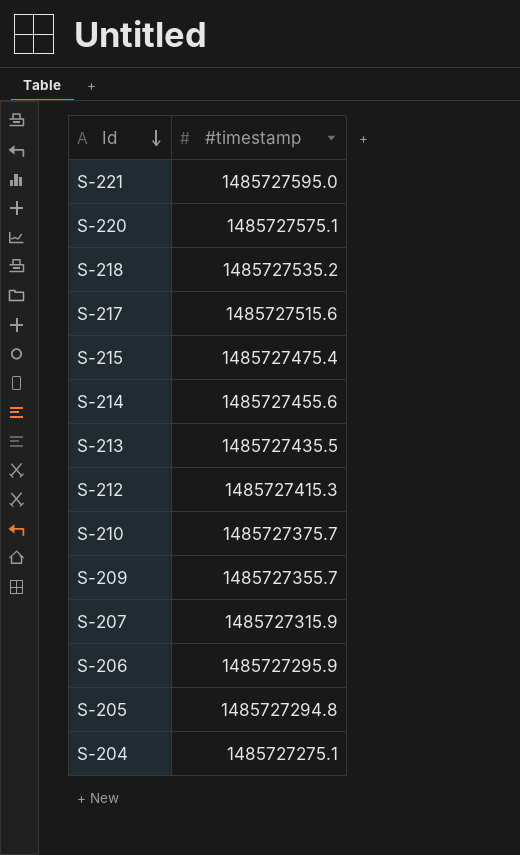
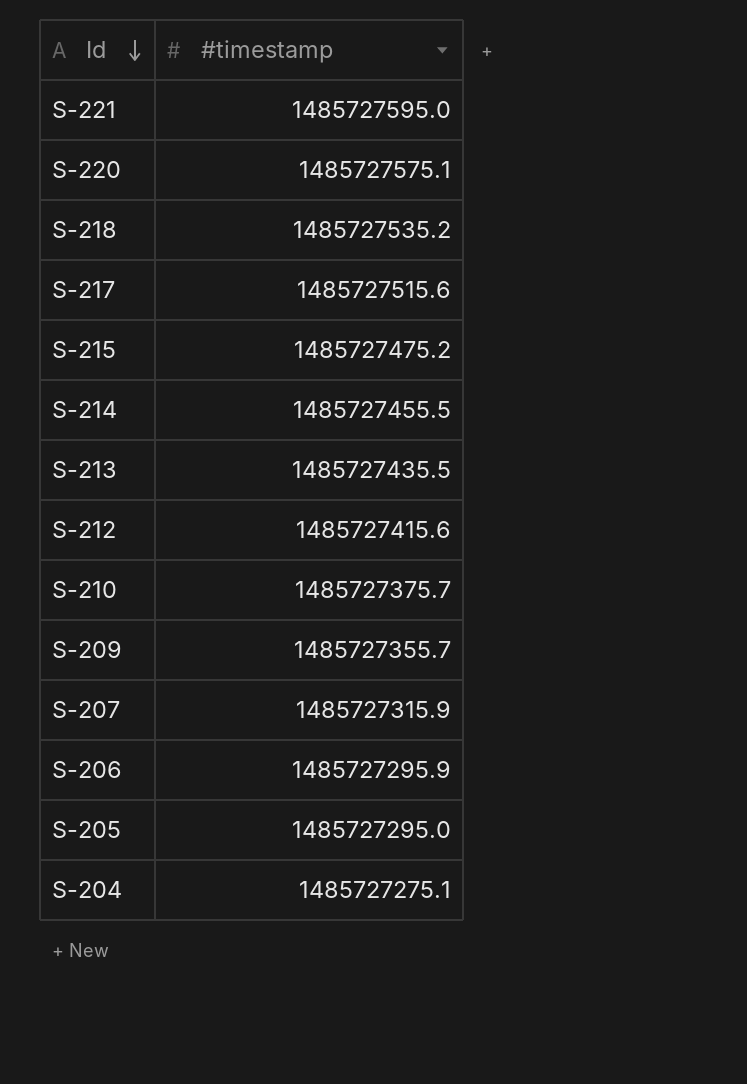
S-215 | #timestamp: 1485727475.4 -> 1485727475.2
S-214 | #timestamp: 1485727455.6 -> 1485727455.5
S-212 | #timestamp: 1485727415.3 -> 1485727415.6
S-205 | #timestamp: 1485727294.8 -> 1485727295.0

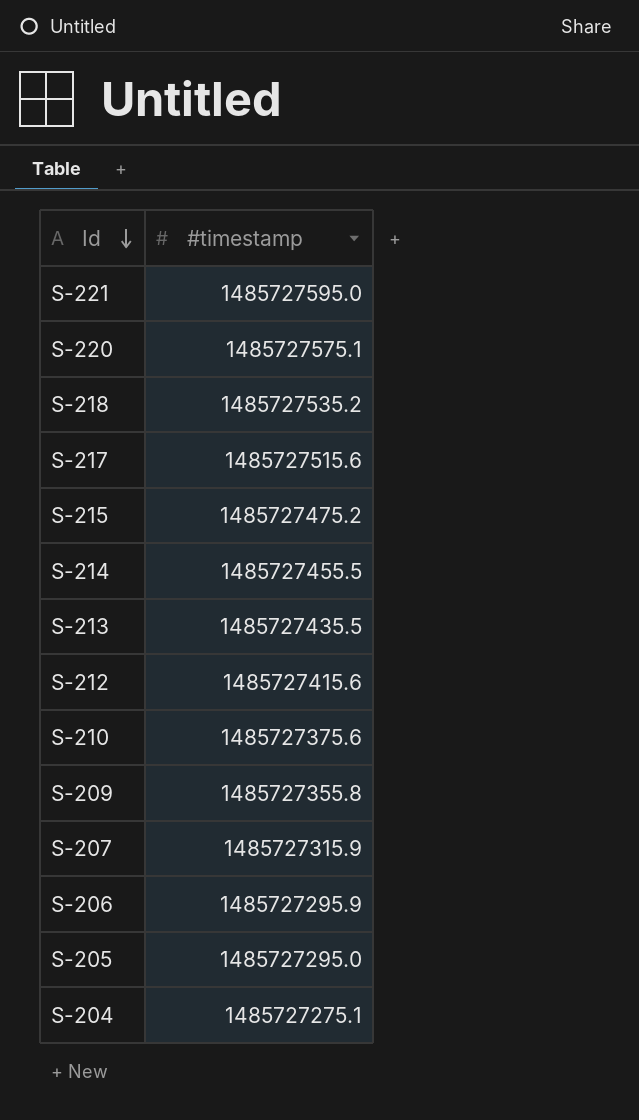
S-210 | #timestamp: 1485727375.7 -> 1485727375.6
S-209 | #timestamp: 1485727355.7 -> 1485727355.8

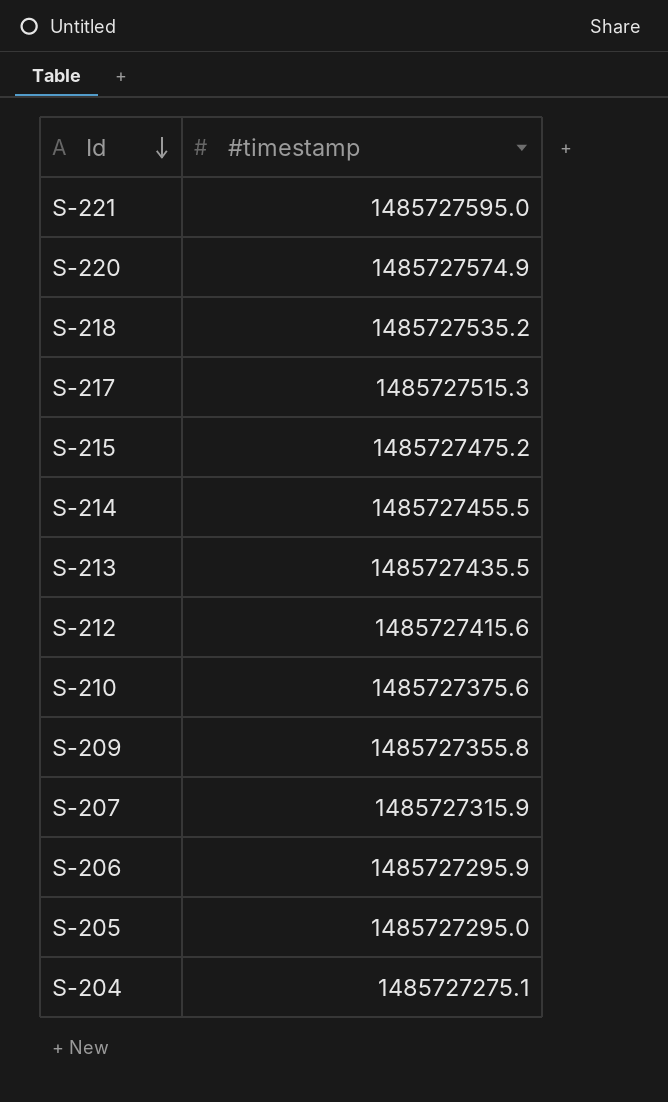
S-220 | #timestamp: 1485727575.1 -> 1485727574.9
S-217 | #timestamp: 1485727515.6 -> 1485727515.3

